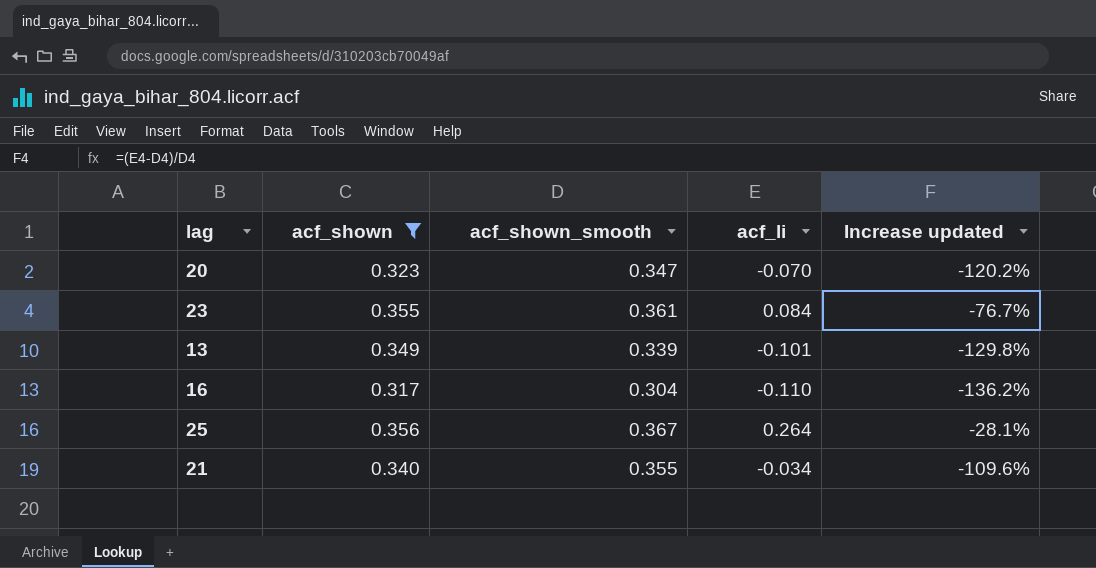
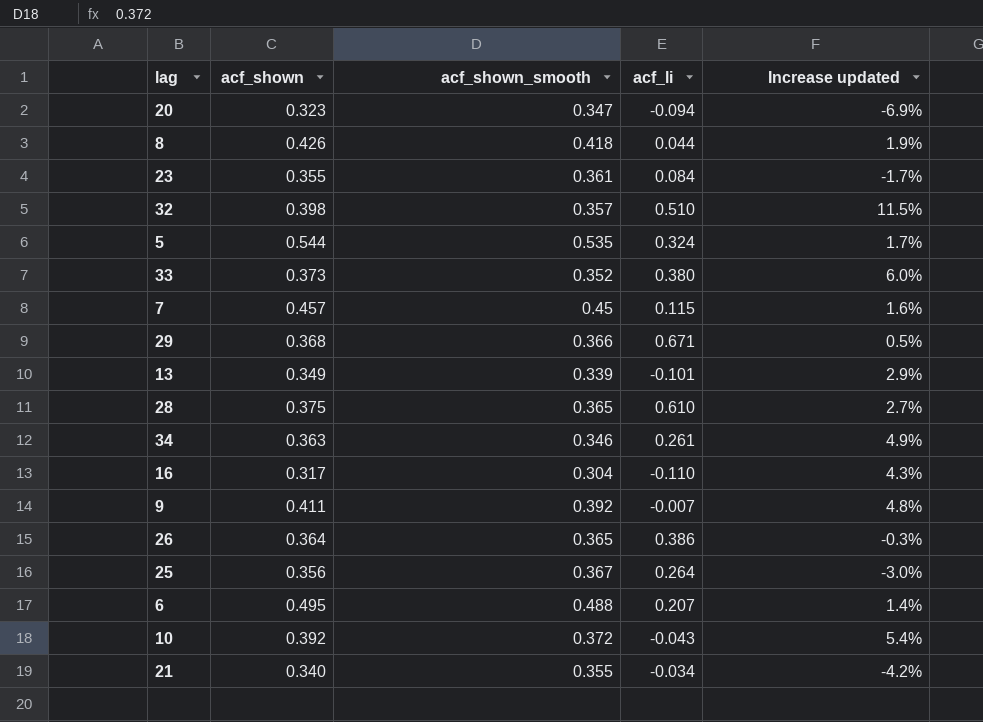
filter: acf_shown <= 0.356 -> none
column Increase updated | formula: ([acf_li] - [acf_shown_smooth]) / [acf_shown_smooth] -> ([acf_shown] - [acf_shown_smooth]) / [acf_shown_smooth]
20 | acf_li: -0.070 -> -0.094

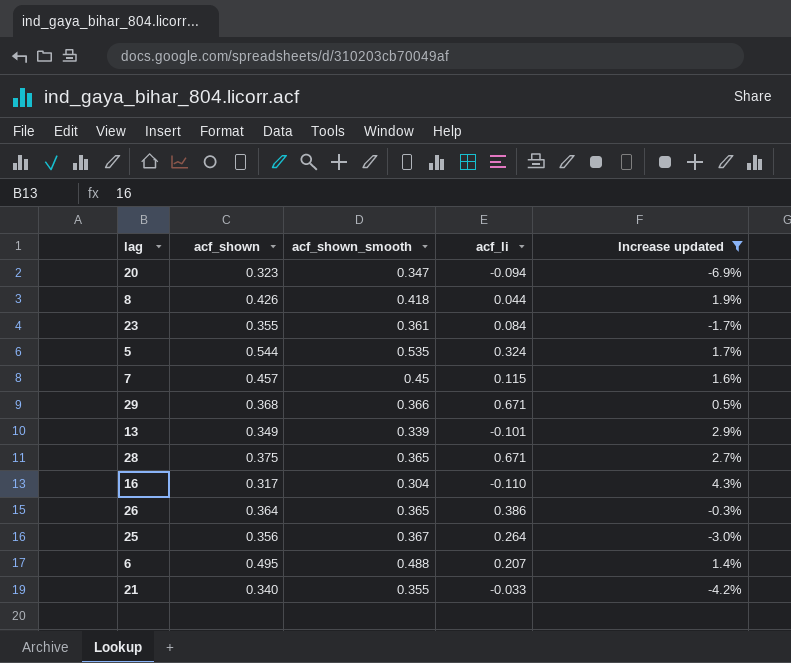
filter: none -> Increase updated <= 4.3%
28 | acf_li: 0.610 -> 0.671
21 | acf_li: -0.034 -> -0.033

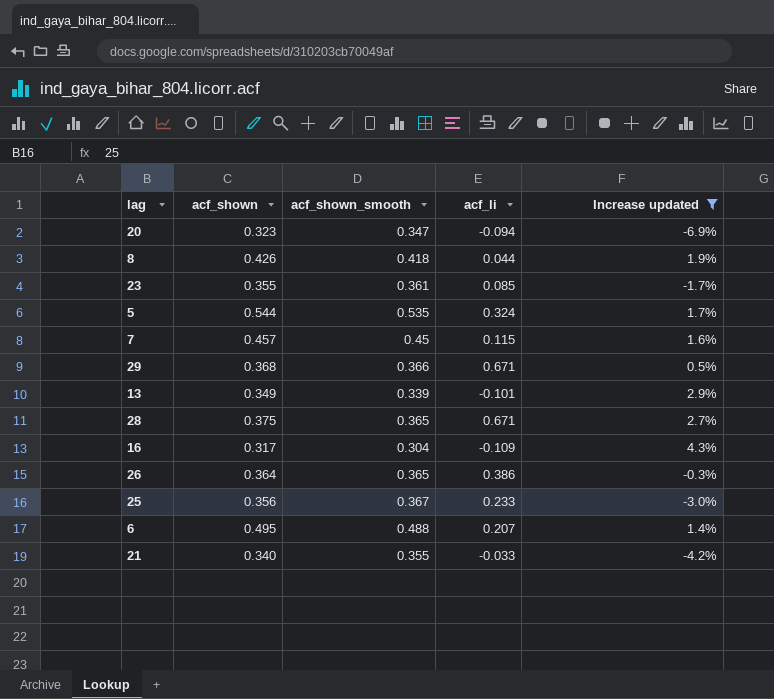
23 | acf_li: 0.084 -> 0.085
16 | acf_li: -0.110 -> -0.109
25 | acf_li: 0.264 -> 0.233

